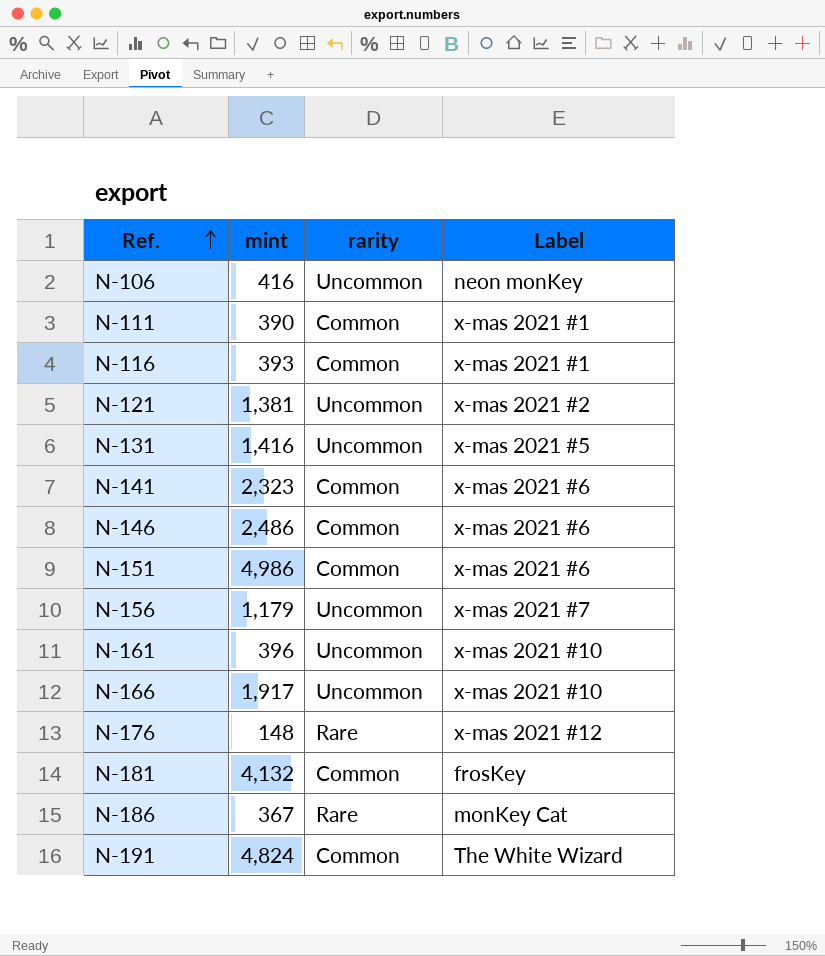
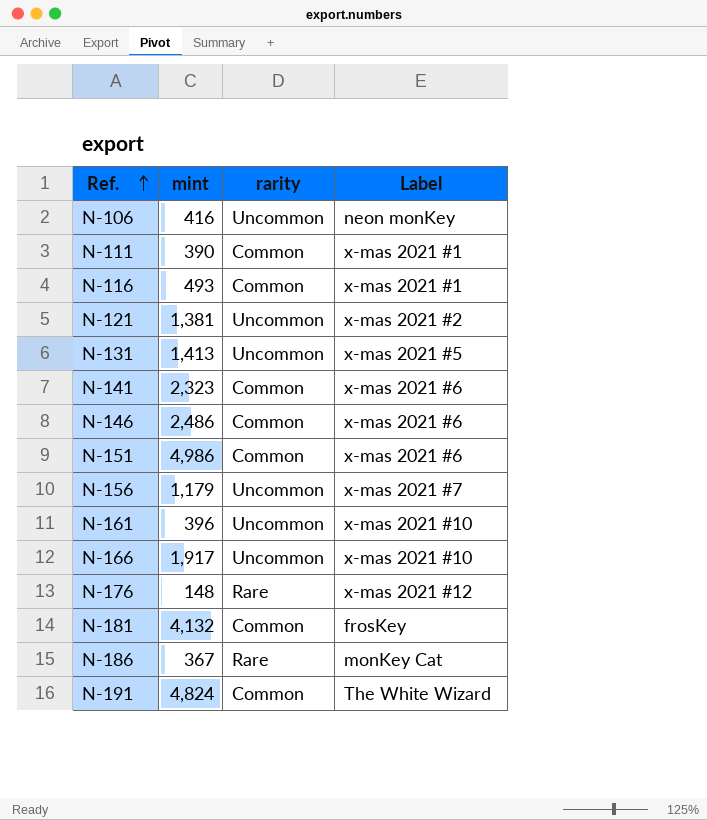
N-116 | mint: 393 -> 493
N-131 | mint: 1,416 -> 1,413

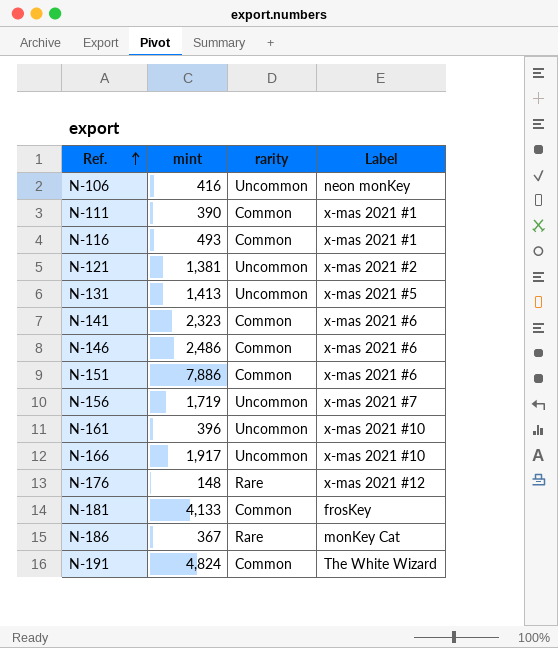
N-151 | mint: 4,986 -> 7,886
N-156 | mint: 1,179 -> 1,719
N-181 | mint: 4,132 -> 4,133

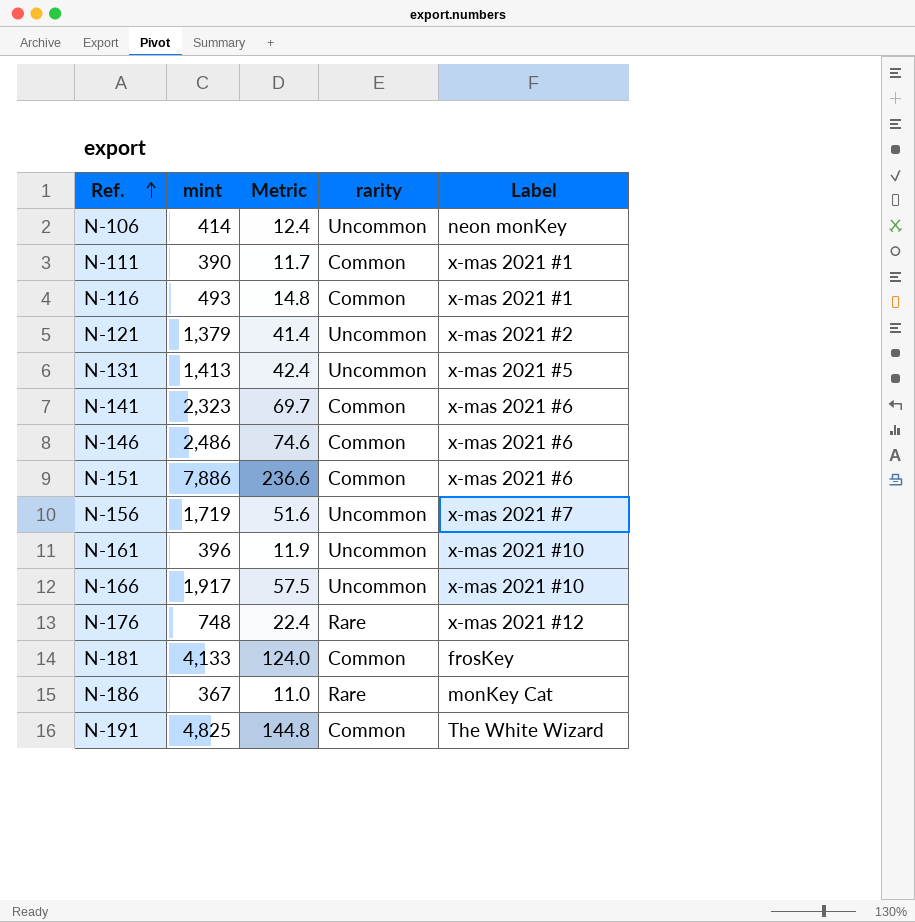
column Metric | formula: none -> [mint] * 0.03
N-106 | mint: 416 -> 414
N-121 | mint: 1,381 -> 1,379
N-176 | mint: 148 -> 748
N-191 | mint: 4,824 -> 4,825

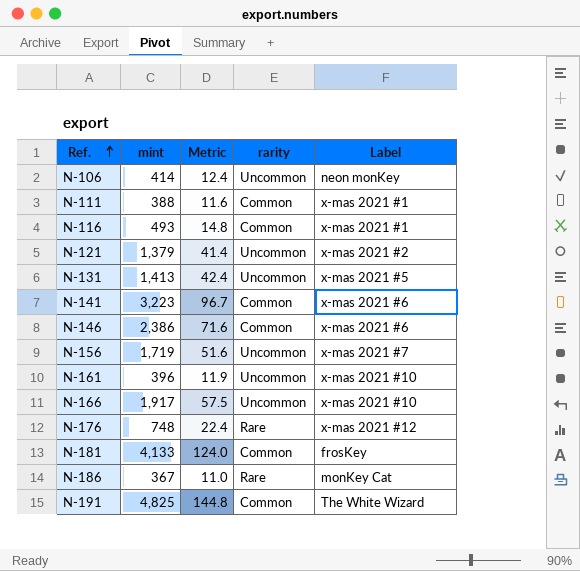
row N-151: 7,886 | 236.6 | Common | x-mas 2021 #6 -> none
N-111 | mint: 390 -> 388
N-111 | Metric: 11.7 -> 11.6
N-141 | mint: 2,323 -> 3,223
N-141 | Metric: 69.7 -> 96.7
N-146 | mint: 2,486 -> 2,386
N-146 | Metric: 74.6 -> 71.6

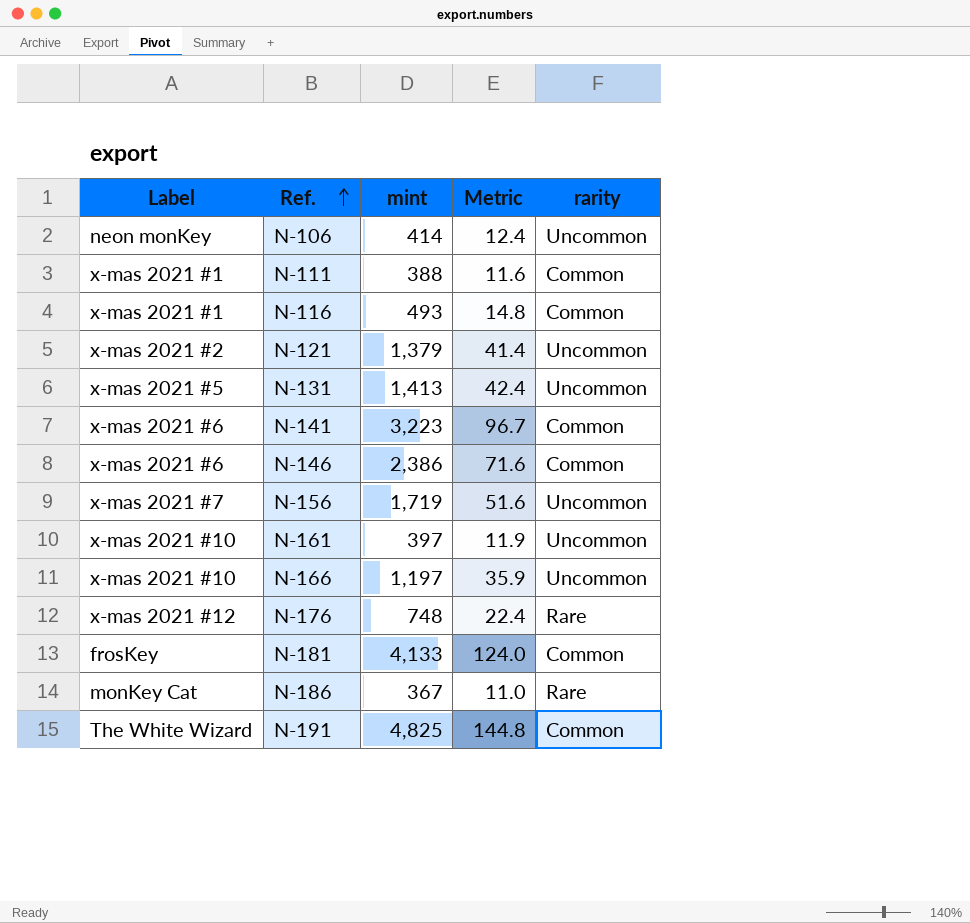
column Label | position: 5 -> 1
N-161 | mint: 396 -> 397
N-166 | mint: 1,917 -> 1,197
N-166 | Metric: 57.5 -> 35.9

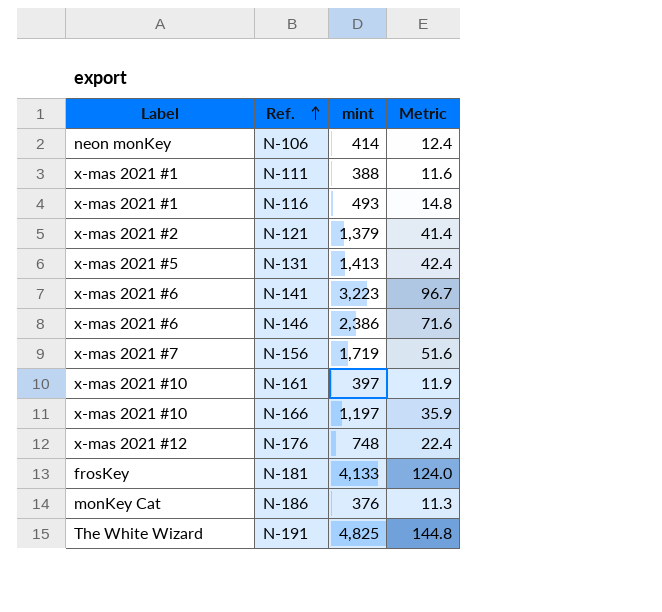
column rarity | position: 5 -> none
N-186 | mint: 367 -> 376
N-186 | Metric: 11.0 -> 11.3

